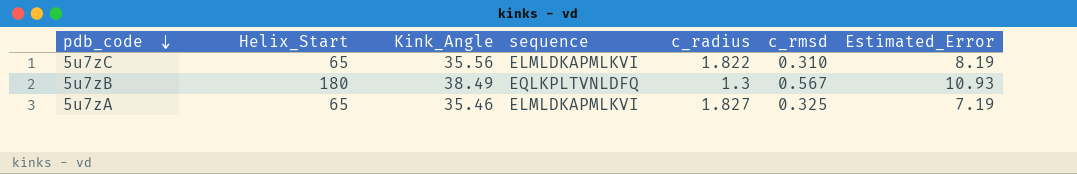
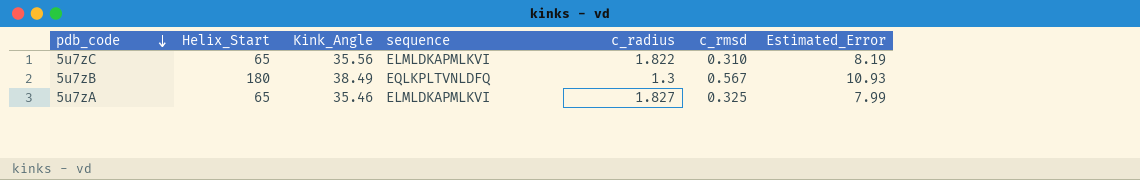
5u7zA | Estimated_Error: 7.19 -> 7.99

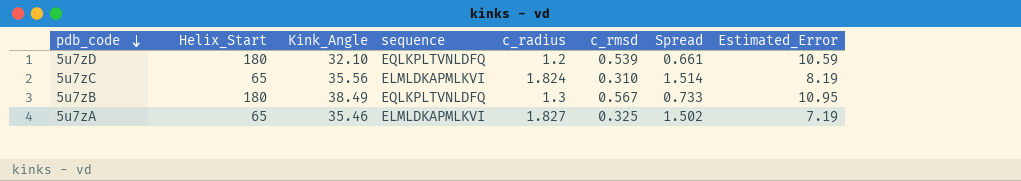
column Spread | formula: none -> [c_radius] - [c_rmsd]
row 5u7zD: none -> 180 | 32.10 | EQLKPLTVNLDFQ | 1.2 | 0.539 | 0.661 | 10.59
5u7zC | c_radius: 1.822 -> 1.824
5u7zB | Estimated_Error: 10.93 -> 10.95
5u7zA | Estimated_Error: 7.99 -> 7.19

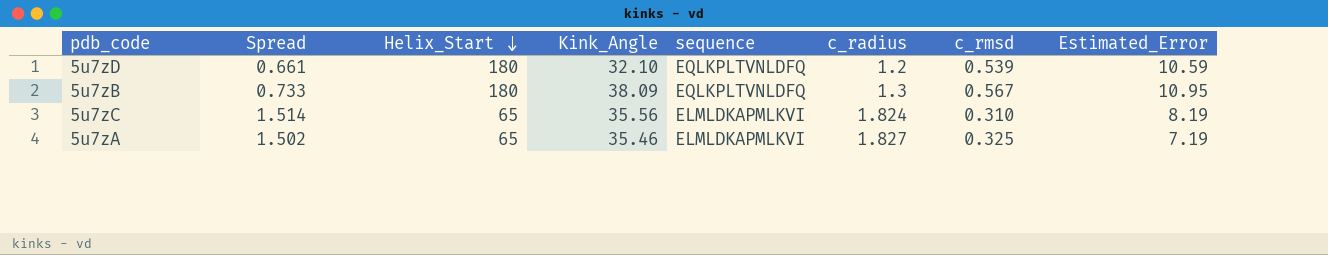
row order: pdb_code descending -> Helix_Start descending
column Spread | position: 7 -> 2
5u7zB | Kink_Angle: 38.49 -> 38.09

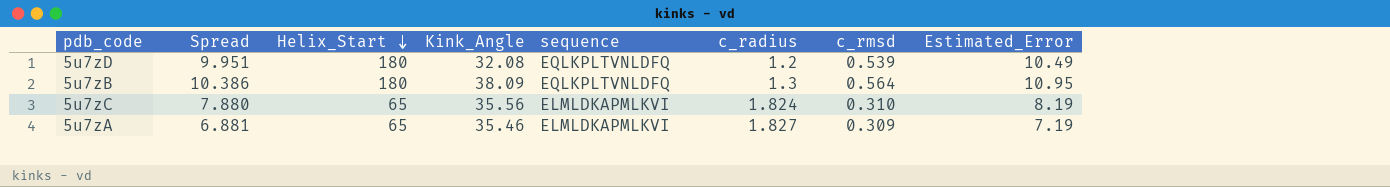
column Spread | formula: [c_radius] - [c_rmsd] -> [Estimated_Error] - [c_rmsd]
5u7zD | Kink_Angle: 32.10 -> 32.08
5u7zD | Estimated_Error: 10.59 -> 10.49
5u7zB | c_rmsd: 0.567 -> 0.564
5u7zA | c_rmsd: 0.325 -> 0.309

